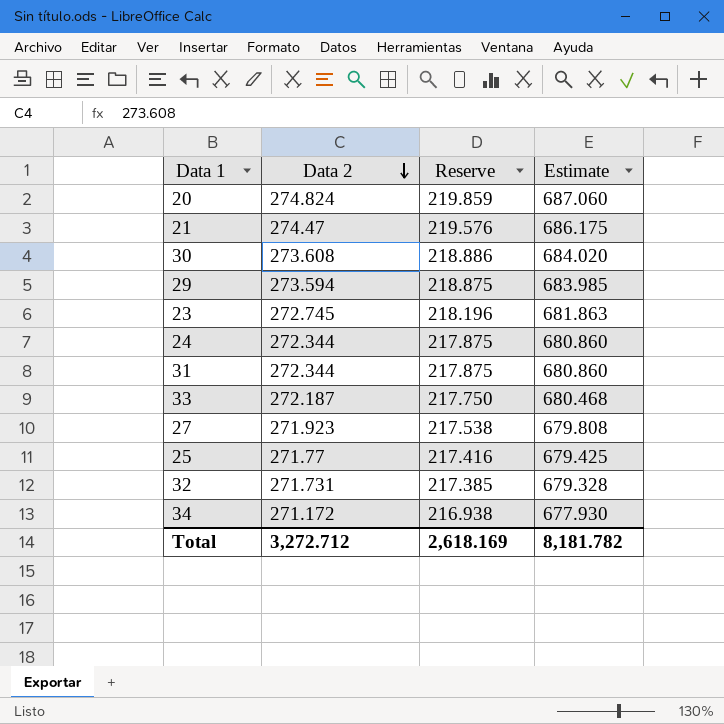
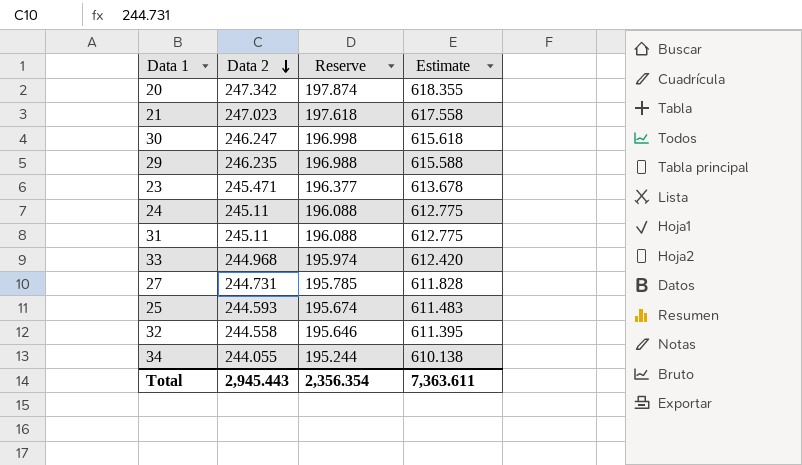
20 | Data 2: 274.824 -> 247.342
20 | Reserve: 219.859 -> 197.874
20 | Estimate: 687.060 -> 618.355
21 | Data 2: 274.47 -> 247.023
21 | Reserve: 219.576 -> 197.618
21 | Estimate: 686.175 -> 617.558
30 | Data 2: 273.608 -> 246.247
30 | Reserve: 218.886 -> 196.998
30 | Estimate: 684.020 -> 615.618
29 | Data 2: 273.594 -> 246.235
29 | Reserve: 218.875 -> 196.988
29 | Estimate: 683.985 -> 615.588
23 | Data 2: 272.745 -> 245.471
23 | Reserve: 218.196 -> 196.377
23 | Estimate: 681.863 -> 613.678
24 | Data 2: 272.344 -> 245.11
24 | Reserve: 217.875 -> 196.088
24 | Estimate: 680.860 -> 612.775
31 | Data 2: 272.344 -> 245.11
31 | Reserve: 217.875 -> 196.088
31 | Estimate: 680.860 -> 612.775
33 | Data 2: 272.187 -> 244.968
33 | Reserve: 217.750 -> 195.974
33 | Estimate: 680.468 -> 612.420
27 | Data 2: 271.923 -> 244.731
27 | Reserve: 217.538 -> 195.785
27 | Estimate: 679.808 -> 611.828
25 | Data 2: 271.77 -> 244.593
25 | Reserve: 217.416 -> 195.674
25 | Estimate: 679.425 -> 611.483
32 | Data 2: 271.731 -> 244.558
32 | Reserve: 217.385 -> 195.646
32 | Estimate: 679.328 -> 611.395
34 | Data 2: 271.172 -> 244.055
34 | Reserve: 216.938 -> 195.244
34 | Estimate: 677.930 -> 610.138
Total | Data 2: 3,272.712 -> 2,945.443
Total | Reserve: 2,618.169 -> 2,356.354
Total | Estimate: 8,181.782 -> 7,363.611

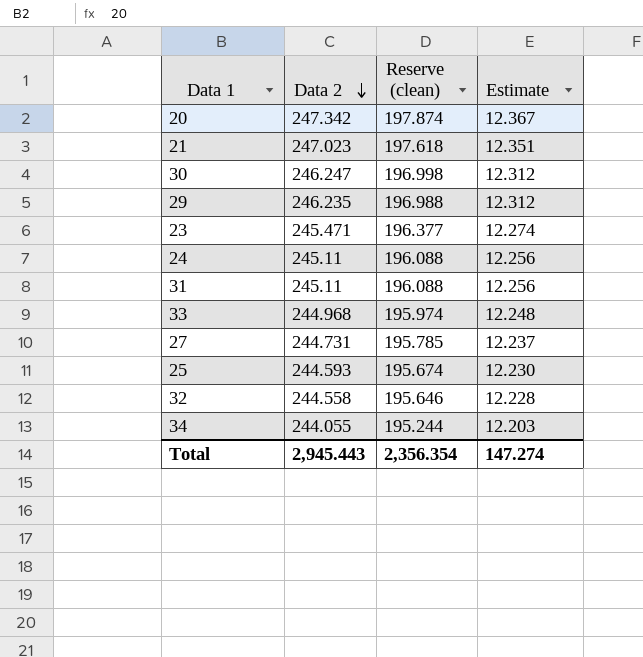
column name: Reserve -> Reserve (clean)
column Estimate | formula: [Data 2] * 2.5 -> [Data 2] * 0.05
Total | Estimate: 7,363.611 -> 147.274

